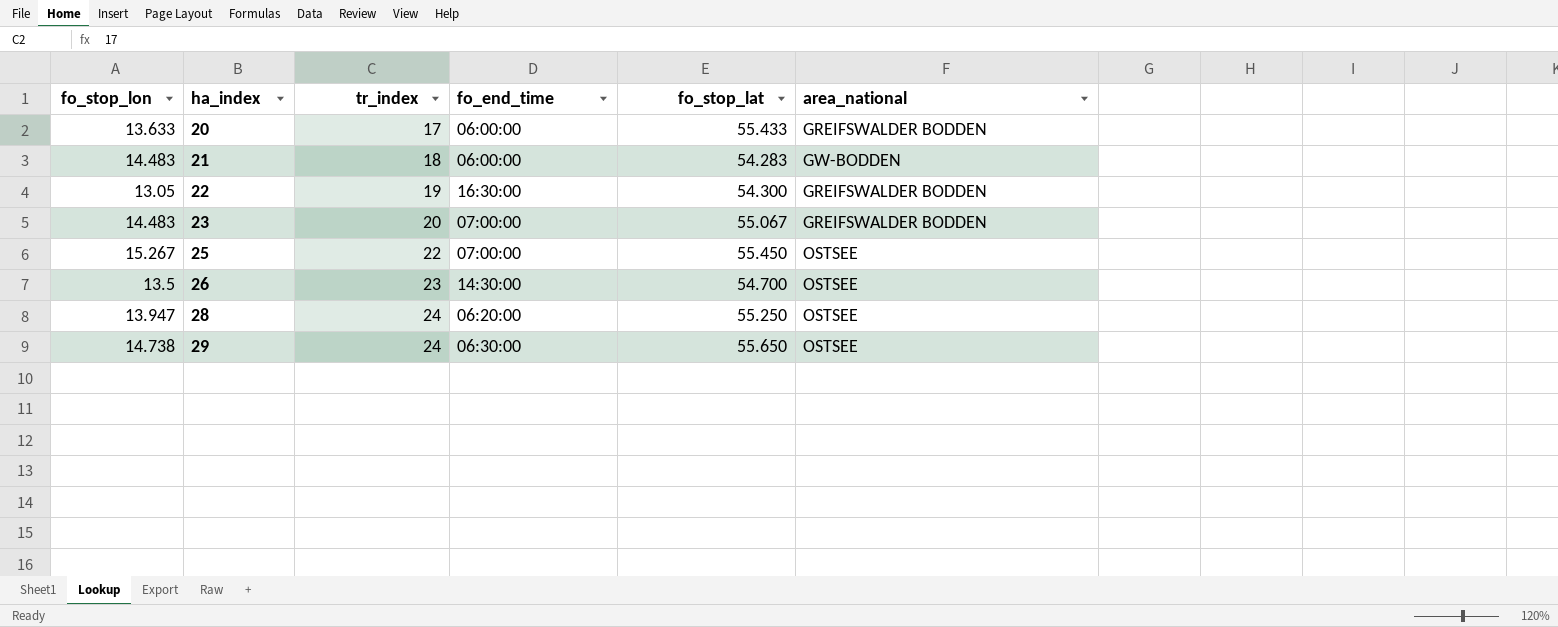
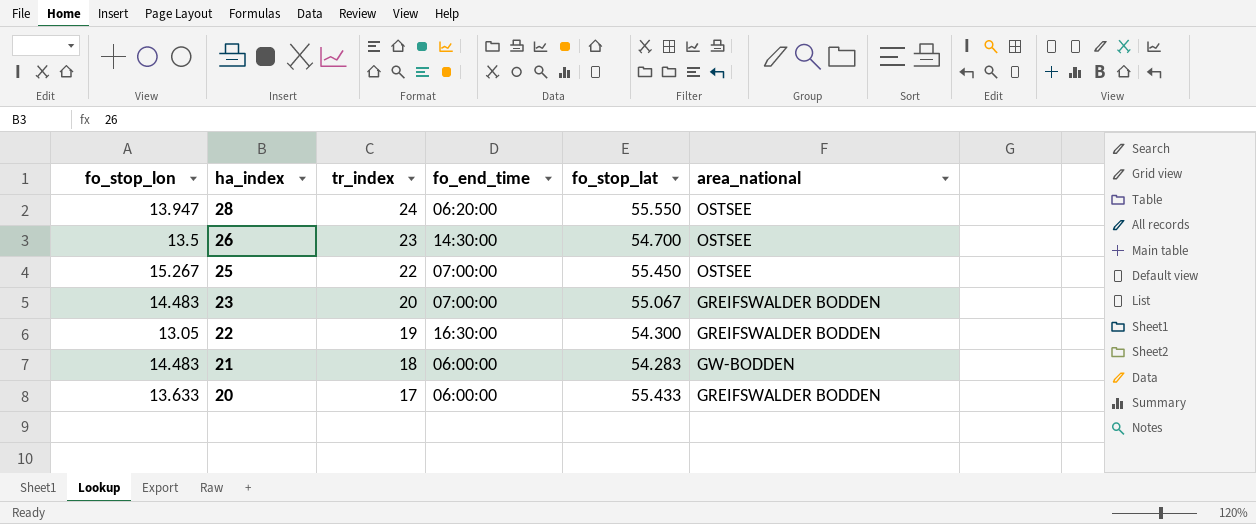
row order: ha_index ascending -> ha_index descending
row 29: 14.738 | 24 | 06:30:00 | 55.650 | OSTSEE -> none
28 | fo_stop_lat: 55.250 -> 55.550

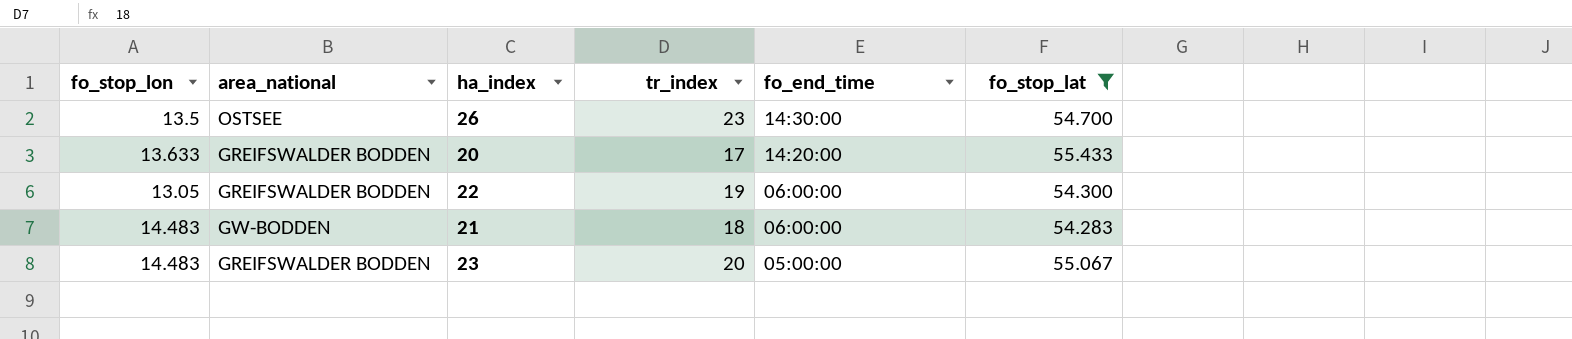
filter: none -> fo_stop_lat <= 55.433
row order: ha_index descending -> fo_end_time descending
column area_national | position: 6 -> 2
20 | fo_end_time: 06:00:00 -> 14:20:00
22 | fo_end_time: 16:30:00 -> 06:00:00
23 | fo_end_time: 07:00:00 -> 05:00:00

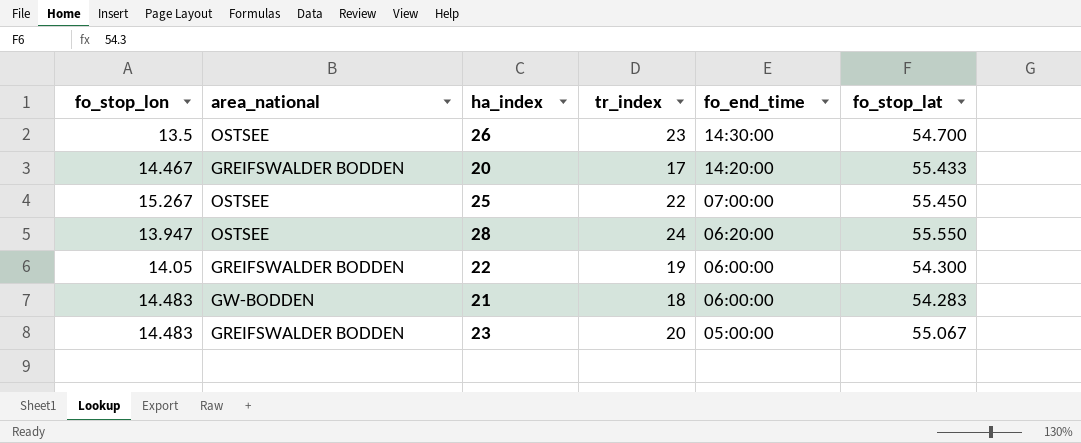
filter: fo_stop_lat <= 55.433 -> none
20 | fo_stop_lon: 13.633 -> 14.467
22 | fo_stop_lon: 13.05 -> 14.05

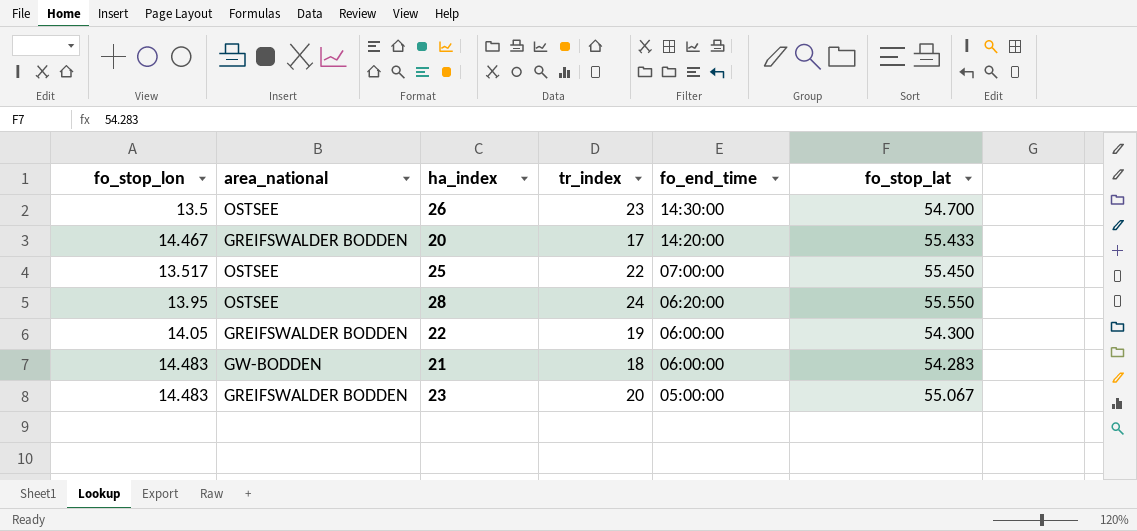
25 | fo_stop_lon: 15.267 -> 13.517
28 | fo_stop_lon: 13.947 -> 13.95

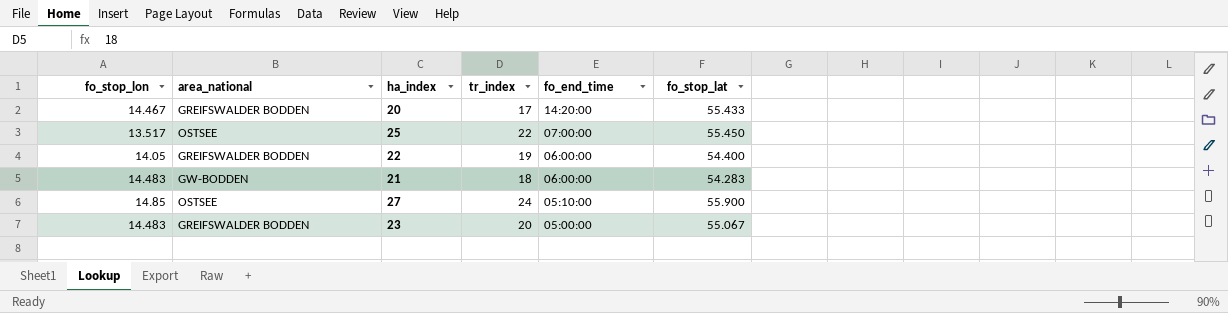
row 26: 13.5 | OSTSEE | 23 | 14:30:00 | 54.700 -> none
row 28: 13.95 | OSTSEE | 24 | 06:20:00 | 55.550 -> none
22 | fo_stop_lat: 54.300 -> 54.400
row 27: none -> 14.85 | OSTSEE | 24 | 05:10:00 | 55.900

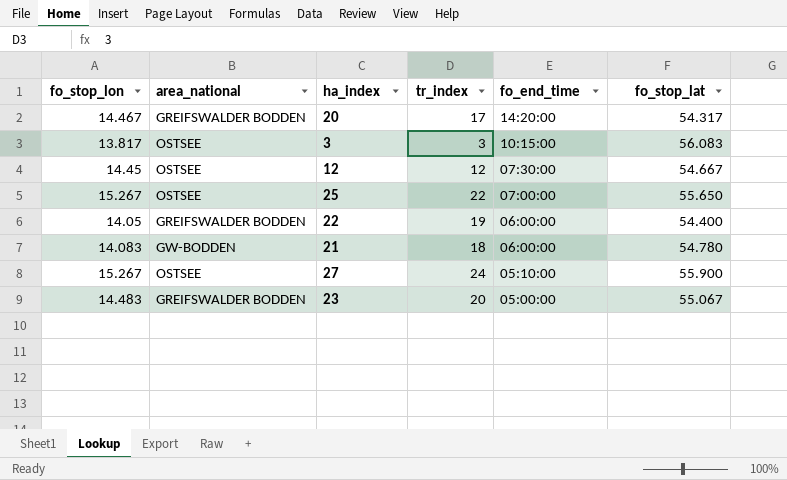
20 | fo_stop_lat: 55.433 -> 54.317
row 3: none -> 13.817 | OSTSEE | 3 | 10:15:00 | 56.083
row 12: none -> 14.45 | OSTSEE | 12 | 07:30:00 | 54.667
25 | fo_stop_lon: 13.517 -> 15.267
25 | fo_stop_lat: 55.450 -> 55.650
21 | fo_stop_lon: 14.483 -> 14.083
21 | fo_stop_lat: 54.283 -> 54.780
27 | fo_stop_lon: 14.85 -> 15.267

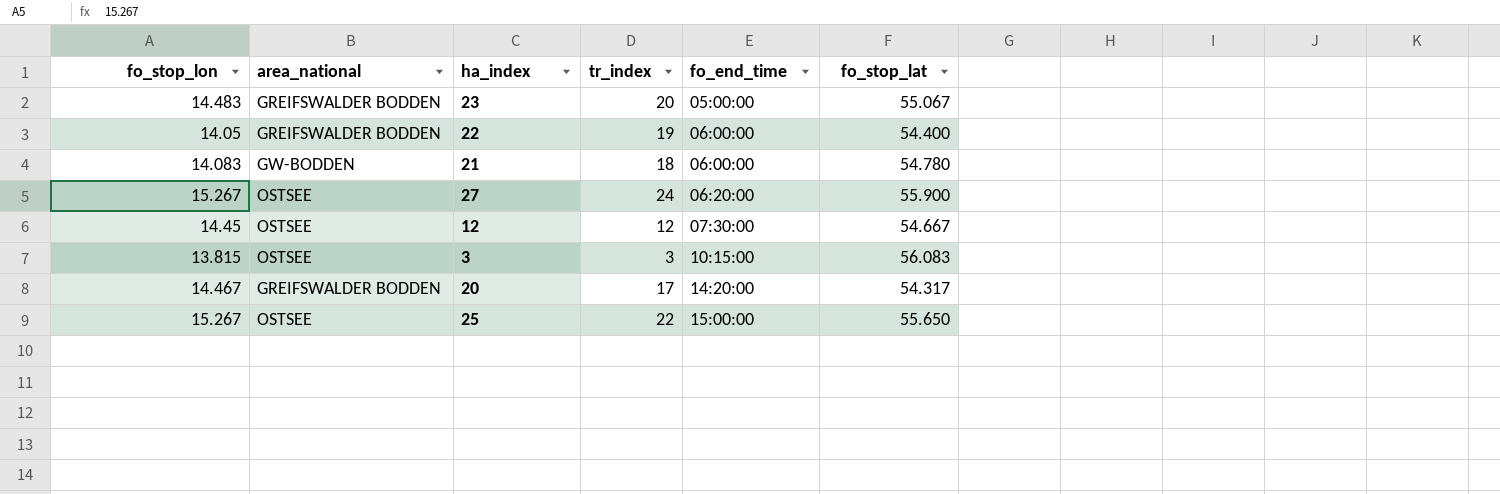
row order: fo_end_time descending -> fo_end_time ascending
27 | fo_end_time: 05:10:00 -> 06:20:00
3 | fo_stop_lon: 13.817 -> 13.815
25 | fo_end_time: 07:00:00 -> 15:00:00

